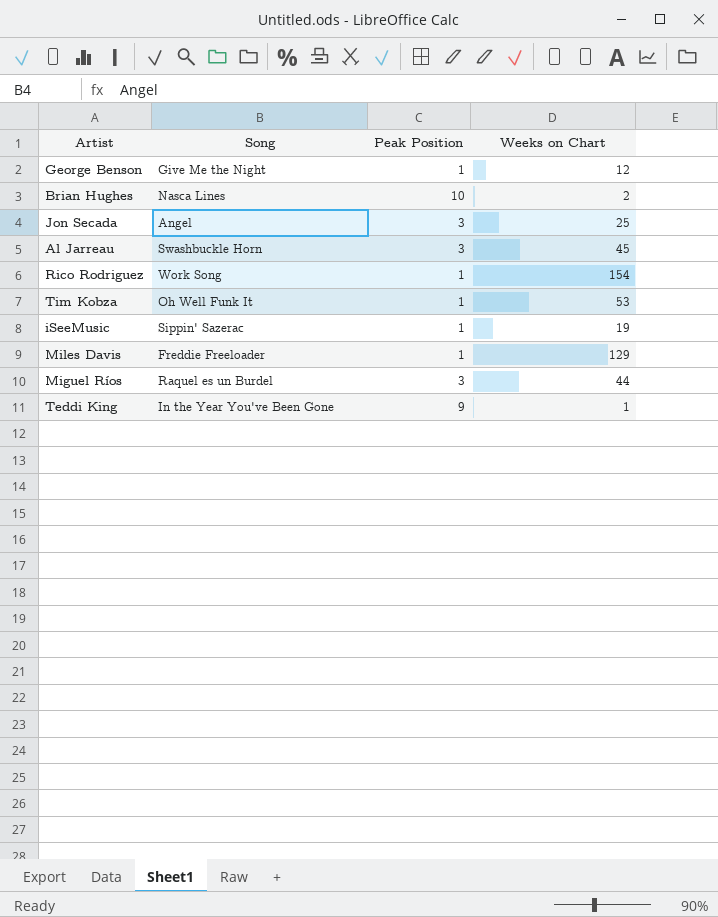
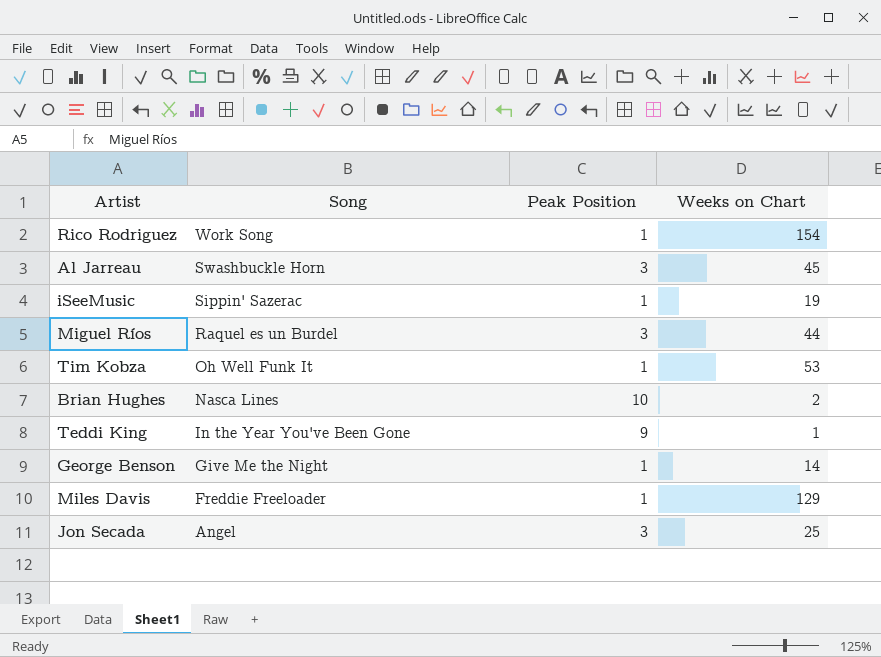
row order: none -> Song descending
George Benson | Weeks on Chart: 12 -> 14

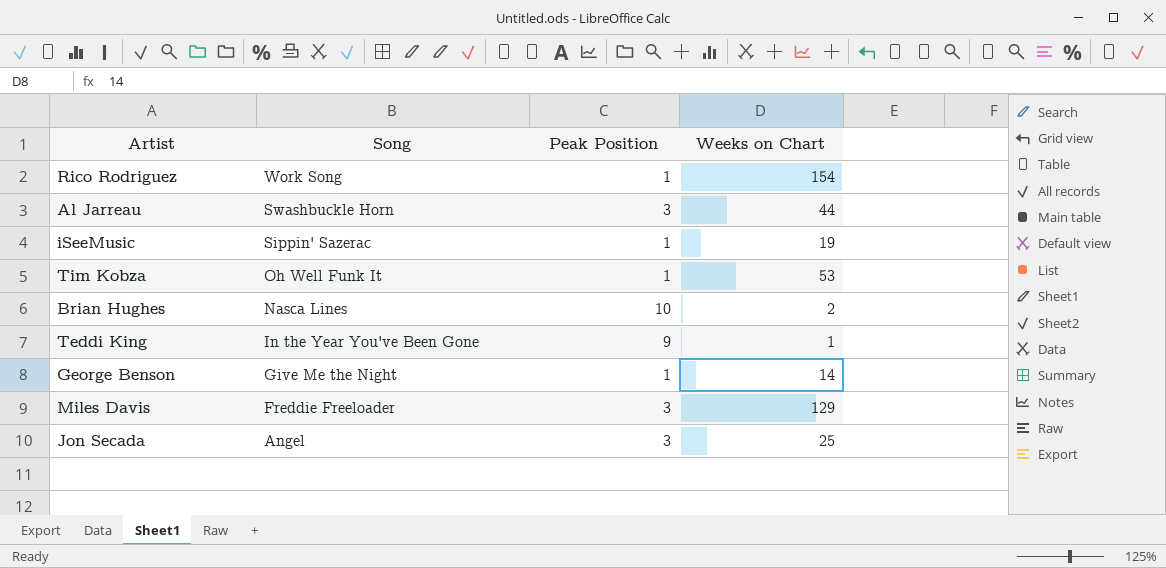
row Miguel Ríos: Raquel es un Burdel | 3 | 44 -> none
Al Jarreau | Weeks on Chart: 45 -> 44
Miles Davis | Peak Position: 1 -> 3

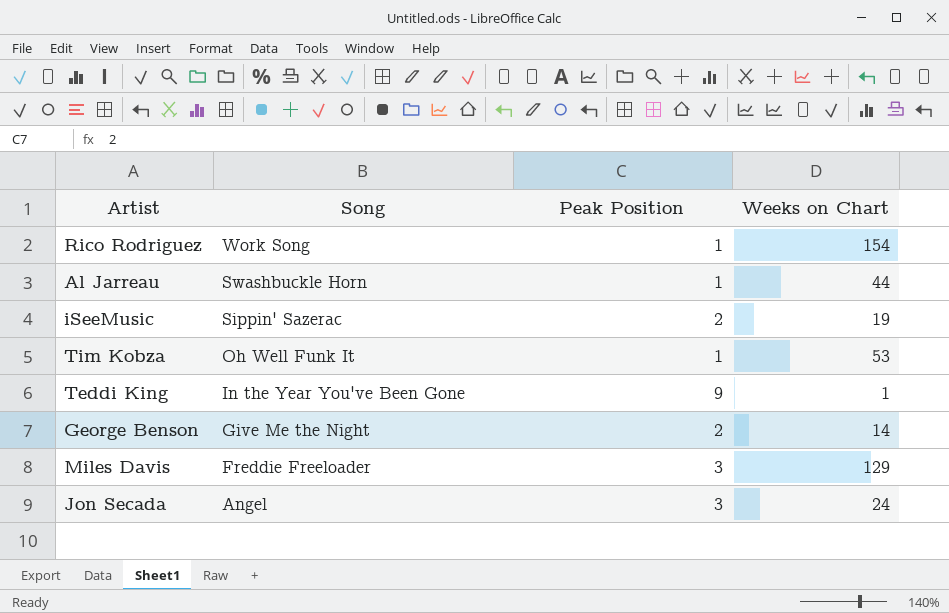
row Brian Hughes: Nasca Lines | 10 | 2 -> none
Al Jarreau | Peak Position: 3 -> 1
iSeeMusic | Peak Position: 1 -> 2
George Benson | Peak Position: 1 -> 2
Jon Secada | Weeks on Chart: 25 -> 24

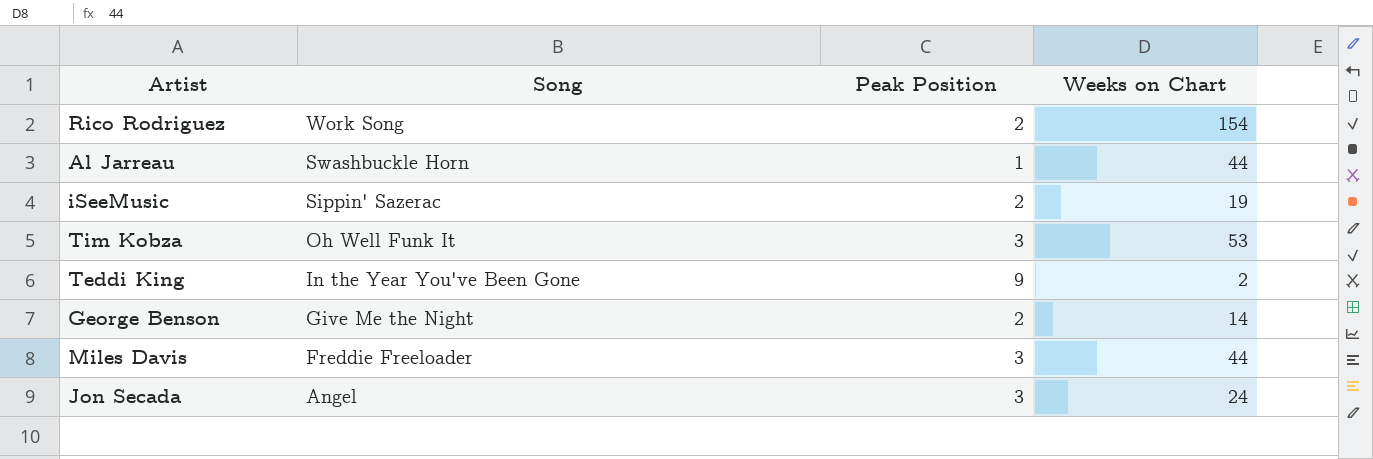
Rico Rodriguez | Peak Position: 1 -> 2
Tim Kobza | Peak Position: 1 -> 3
Teddi King | Weeks on Chart: 1 -> 2
Miles Davis | Weeks on Chart: 129 -> 44

